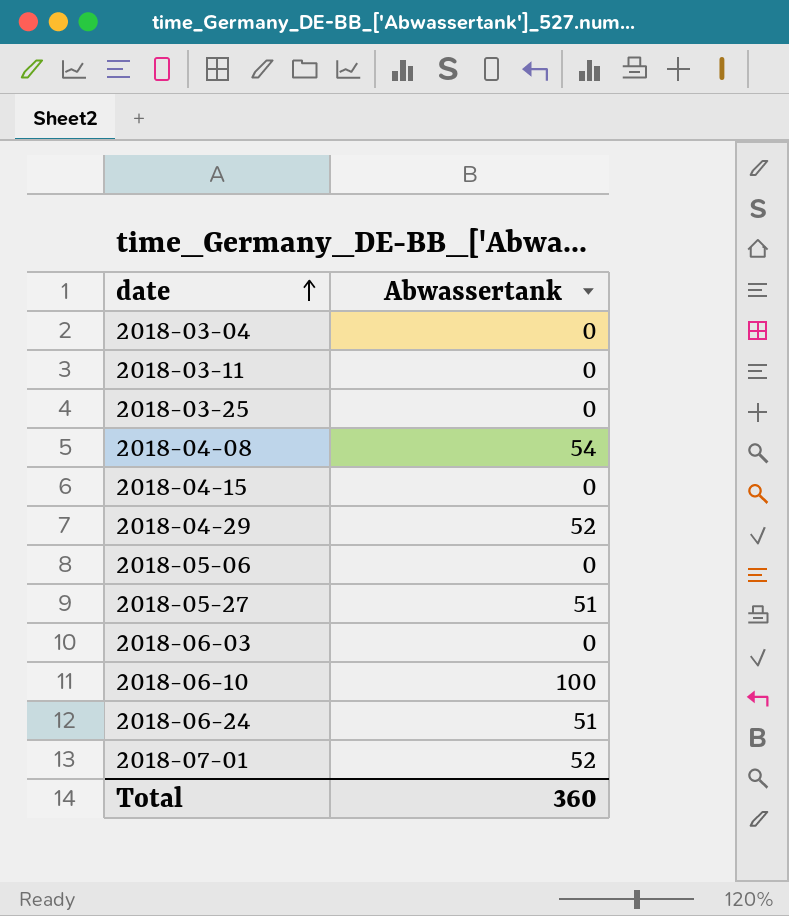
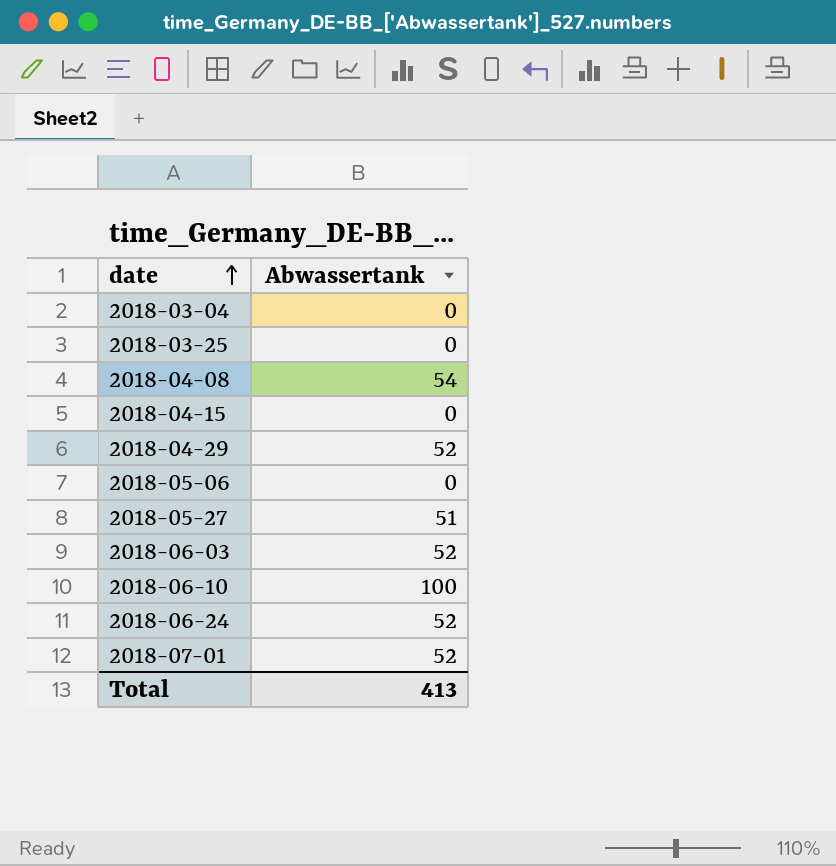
row 2018-03-11: 0 -> none
2018-06-03 | Abwassertank: 0 -> 52
2018-06-24 | Abwassertank: 51 -> 52
Total | Abwassertank: 360 -> 413

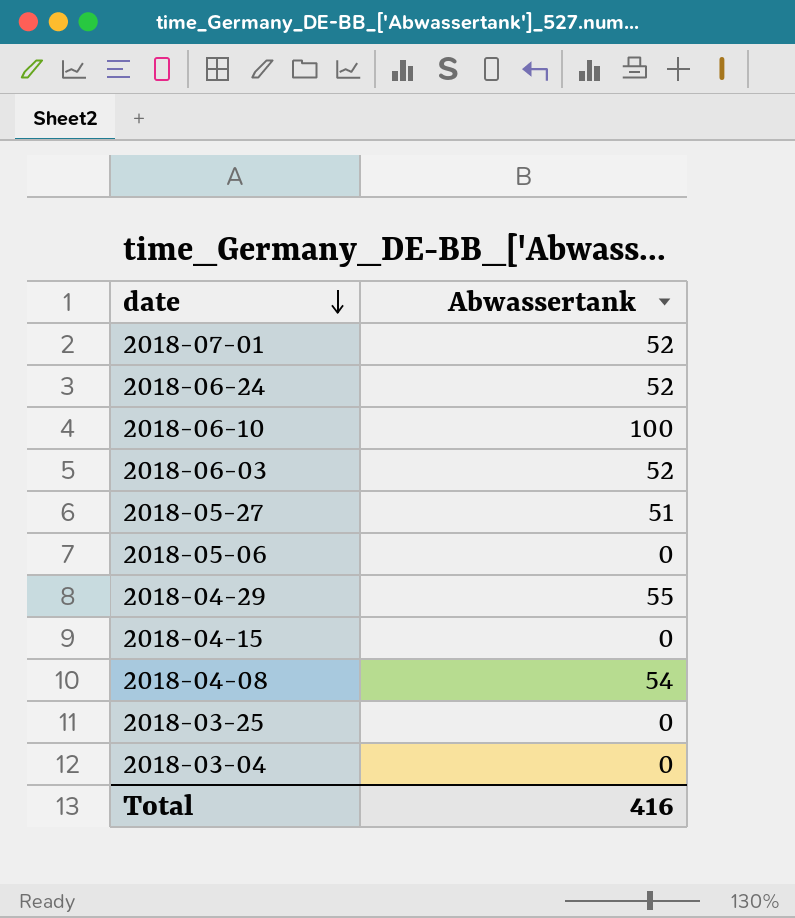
row order: date ascending -> date descending
2018-04-29 | Abwassertank: 52 -> 55
Total | Abwassertank: 413 -> 416

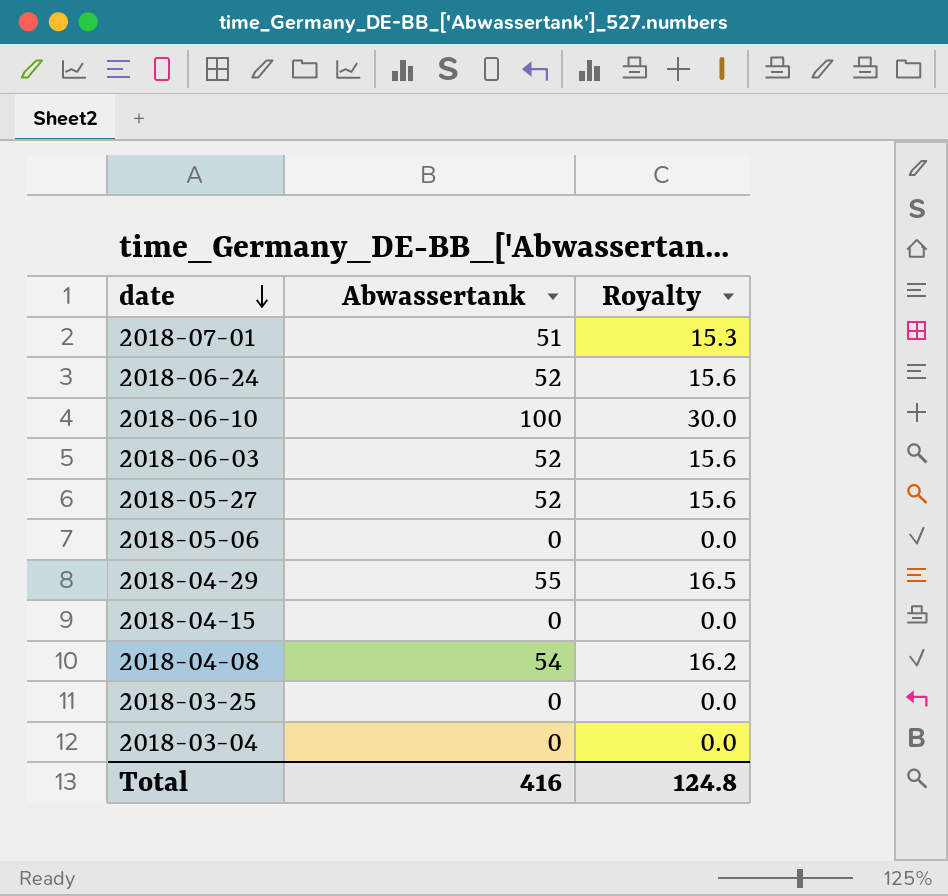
column Royalty | formula: none -> [Abwassertank] * 0.3
2018-07-01 | Abwassertank: 52 -> 51
2018-05-27 | Abwassertank: 51 -> 52

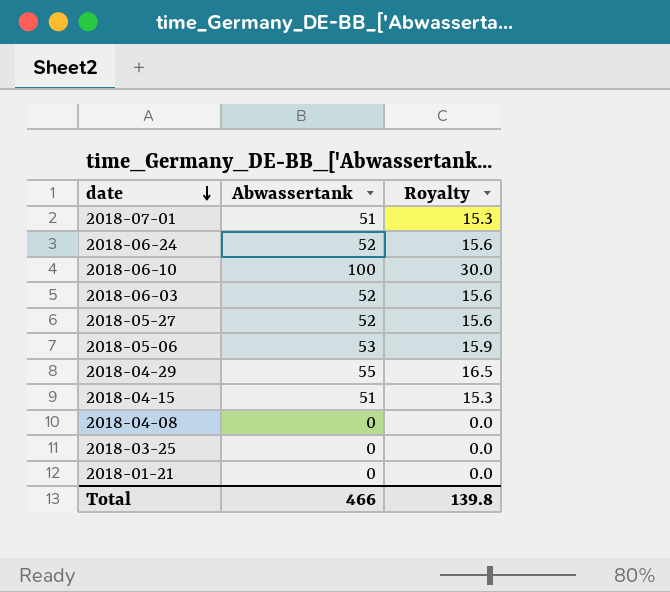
row 2018-03-04: 0 | 0.0 -> none
2018-05-06 | Abwassertank: 0 -> 53
2018-05-06 | Royalty: 0.0 -> 15.9
2018-04-15 | Abwassertank: 0 -> 51
2018-04-15 | Royalty: 0.0 -> 15.3
2018-04-08 | Abwassertank: 54 -> 0
2018-04-08 | Royalty: 16.2 -> 0.0
row 2018-01-21: none -> 0 | 0.0
Total | Abwassertank: 416 -> 466
Total | Royalty: 124.8 -> 139.8

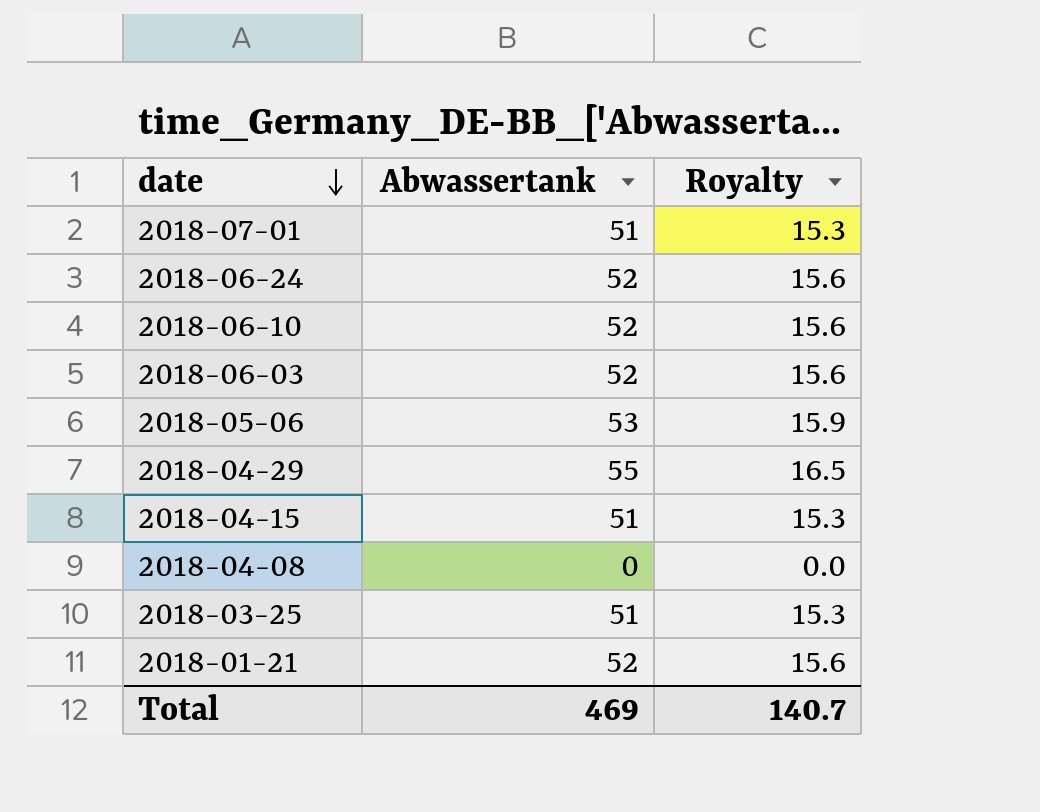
row 2018-05-27: 52 | 15.6 -> none
2018-06-10 | Abwassertank: 100 -> 52
2018-06-10 | Royalty: 30.0 -> 15.6
2018-03-25 | Abwassertank: 0 -> 51
2018-03-25 | Royalty: 0.0 -> 15.3
2018-01-21 | Abwassertank: 0 -> 52
2018-01-21 | Royalty: 0.0 -> 15.6
Total | Abwassertank: 466 -> 469
Total | Royalty: 139.8 -> 140.7

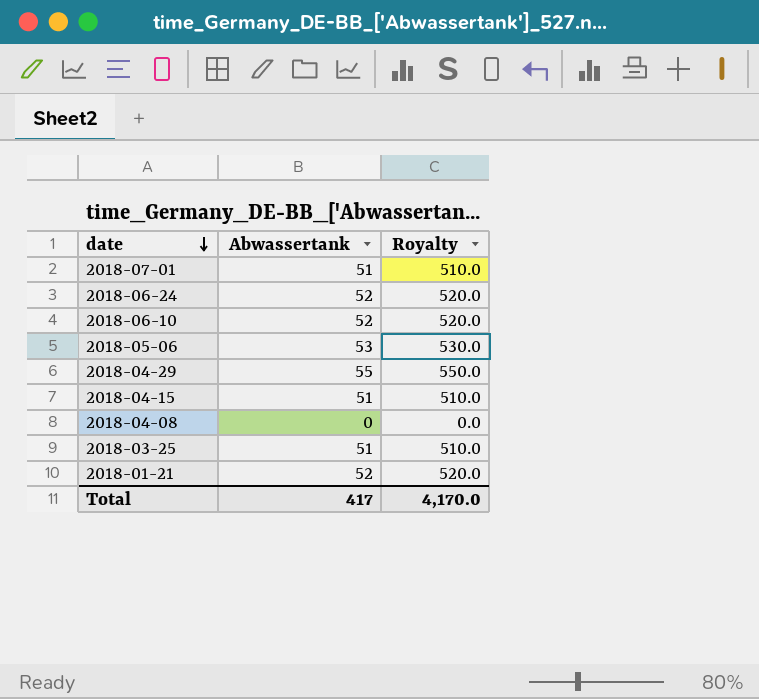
column Royalty | formula: [Abwassertank] * 0.3 -> [Abwassertank] * 10
row 2018-06-03: 52 | 15.6 -> none
Total | Abwassertank: 469 -> 417
Total | Royalty: 140.7 -> 4,170.0

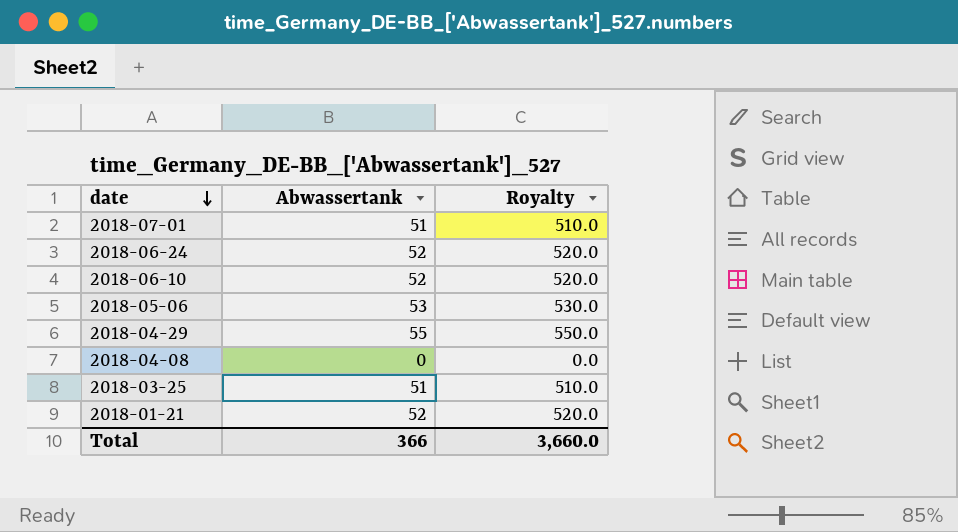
row 2018-04-15: 51 | 510.0 -> none
Total | Abwassertank: 417 -> 366
Total | Royalty: 4,170.0 -> 3,660.0

